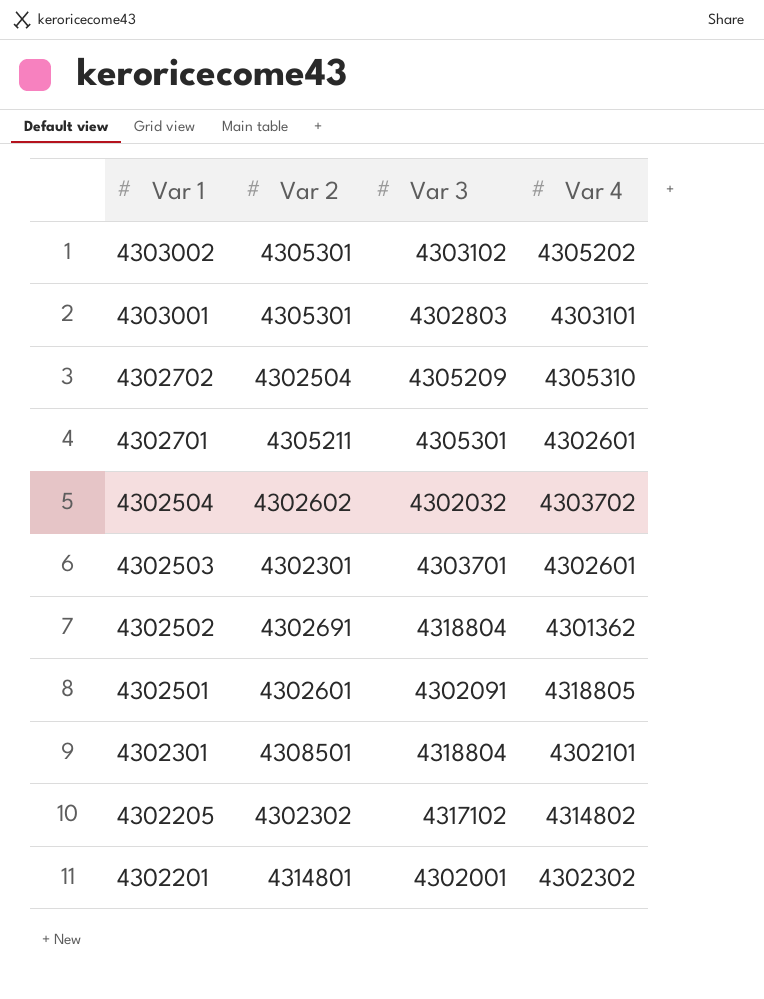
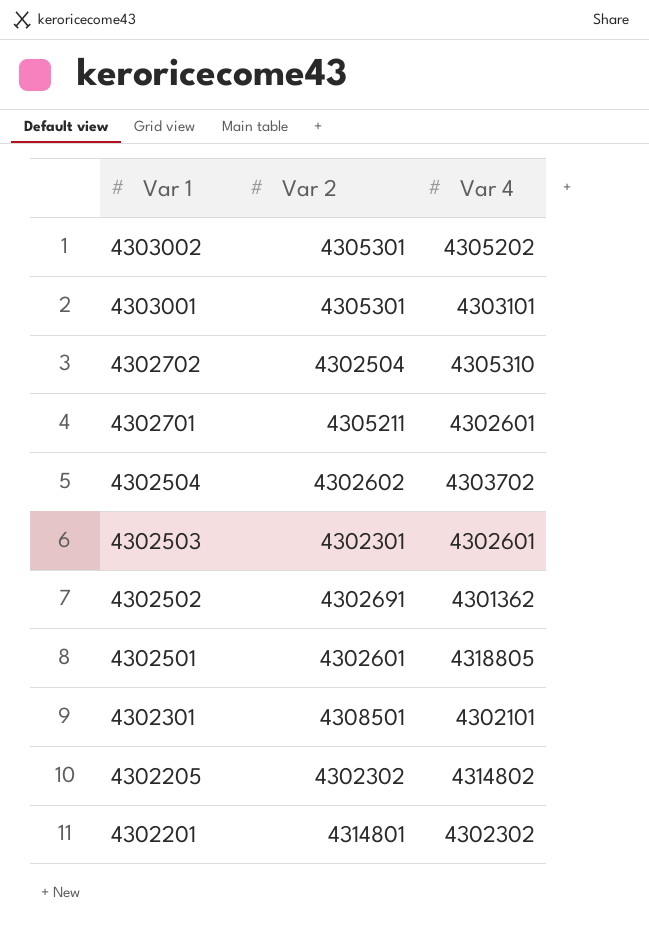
column Var 3 | position: 3 -> none

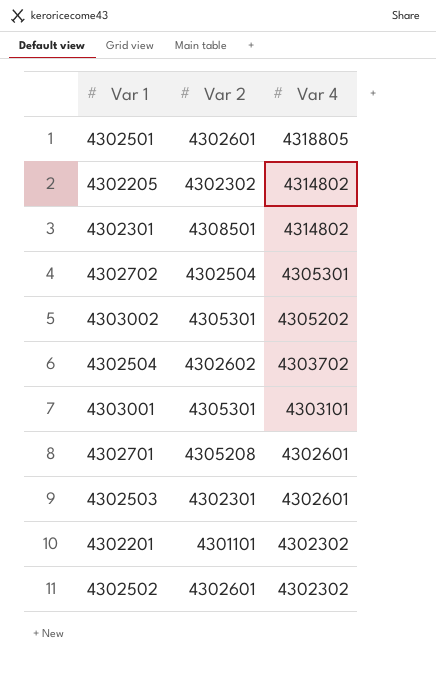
row order: Var 1 descending -> Var 4 descending
4302301 | Var 4: 4302101 -> 4314802
4302702 | Var 4: 4305310 -> 4305301
4302701 | Var 2: 4305211 -> 4305208
4302201 | Var 2: 4314801 -> 4301101
4302502 | Var 2: 4302691 -> 4302601
4302502 | Var 4: 4301362 -> 4302302

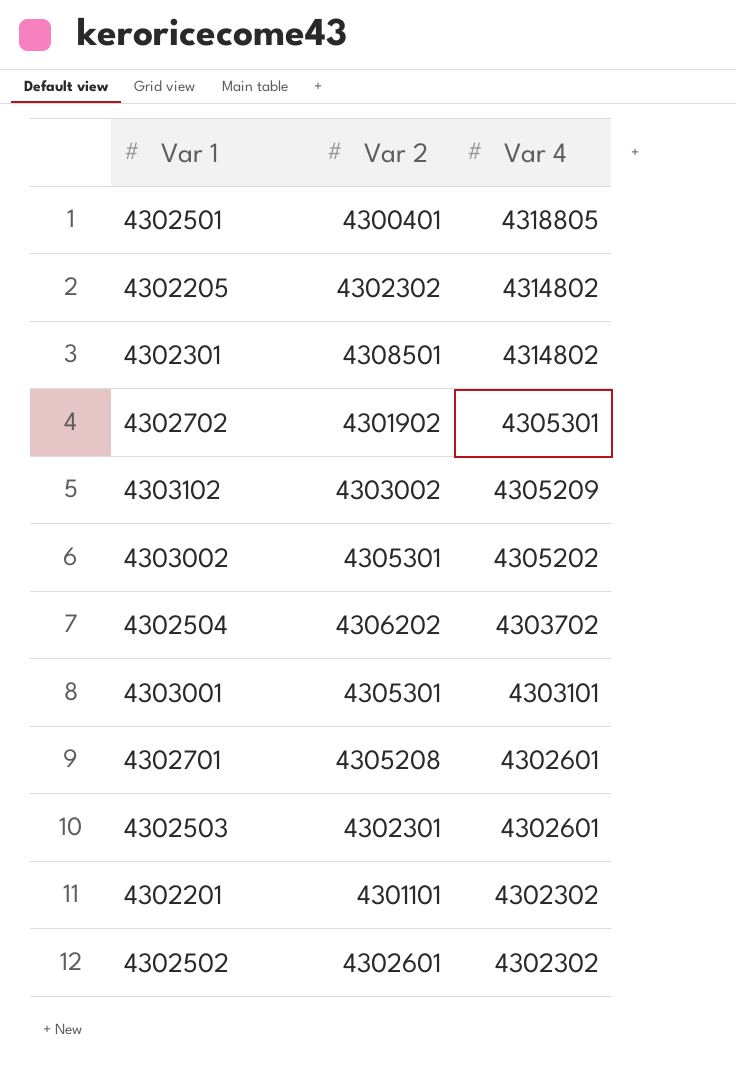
4302501 | Var 2: 4302601 -> 4300401
4302702 | Var 2: 4302504 -> 4301902
row 4303102: none -> 4303002 | 4305209
4302504 | Var 2: 4302602 -> 4306202

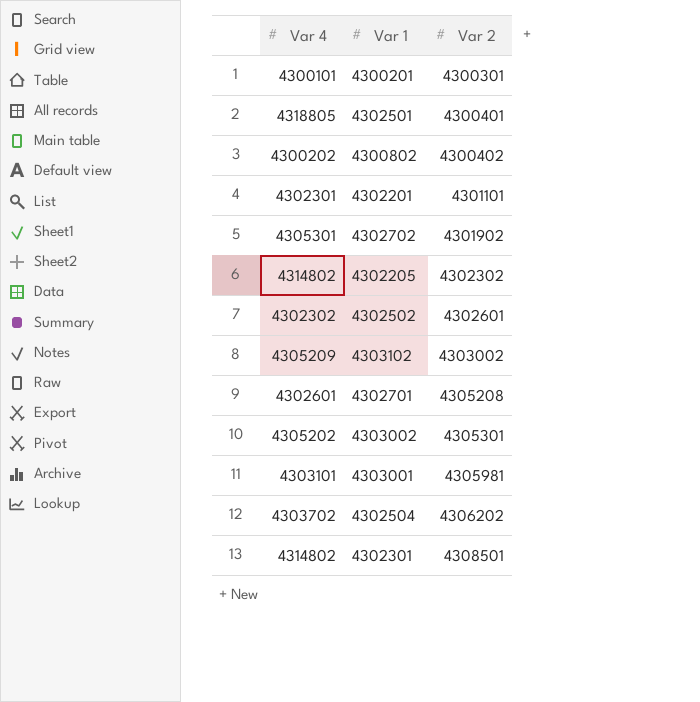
row order: Var 4 descending -> Var 2 ascending
column Var 4 | position: 3 -> 1
row 4302503: 4302301 | 4302601 -> none
row 4300201: none -> 4300101 | 4300301
row 4300802: none -> 4300202 | 4300402
4302201 | Var 4: 4302302 -> 4302301
4303001 | Var 2: 4305301 -> 4305981

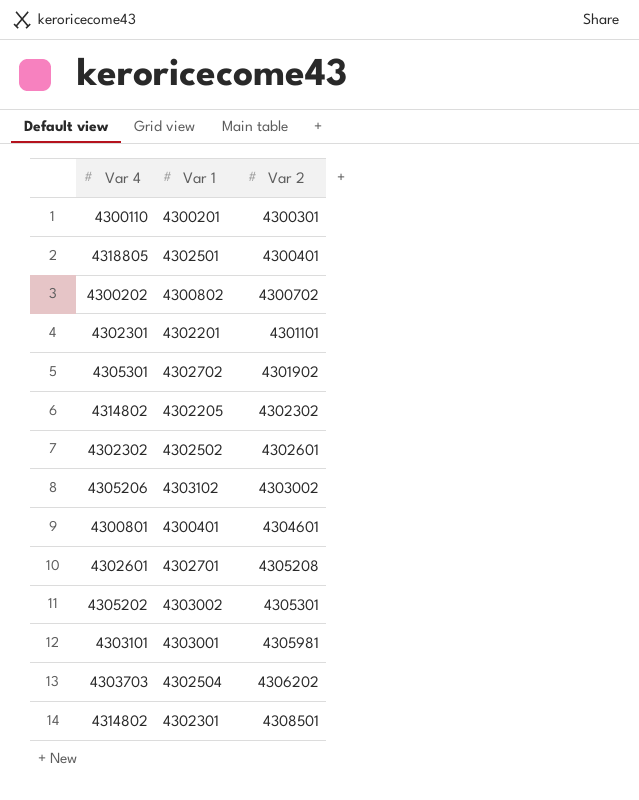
4300201 | Var 4: 4300101 -> 4300110
4300802 | Var 2: 4300402 -> 4300702
4303102 | Var 4: 4305209 -> 4305206
row 4300401: none -> 4300801 | 4304601
4302504 | Var 4: 4303702 -> 4303703

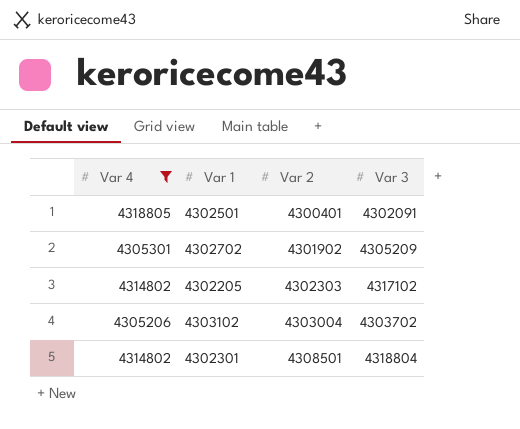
filter: none -> Var 4 >= 4305206
column Var 3 | position: none -> 4
4302205 | Var 2: 4302302 -> 4302303
4303102 | Var 2: 4303002 -> 4303004

